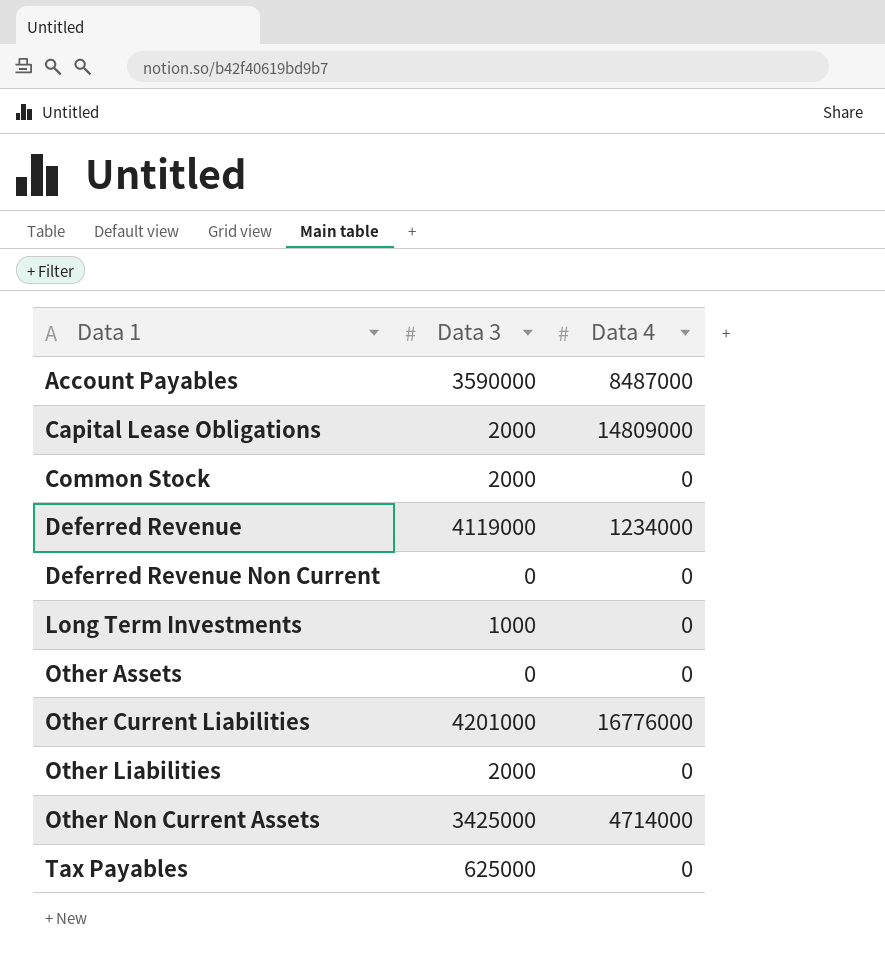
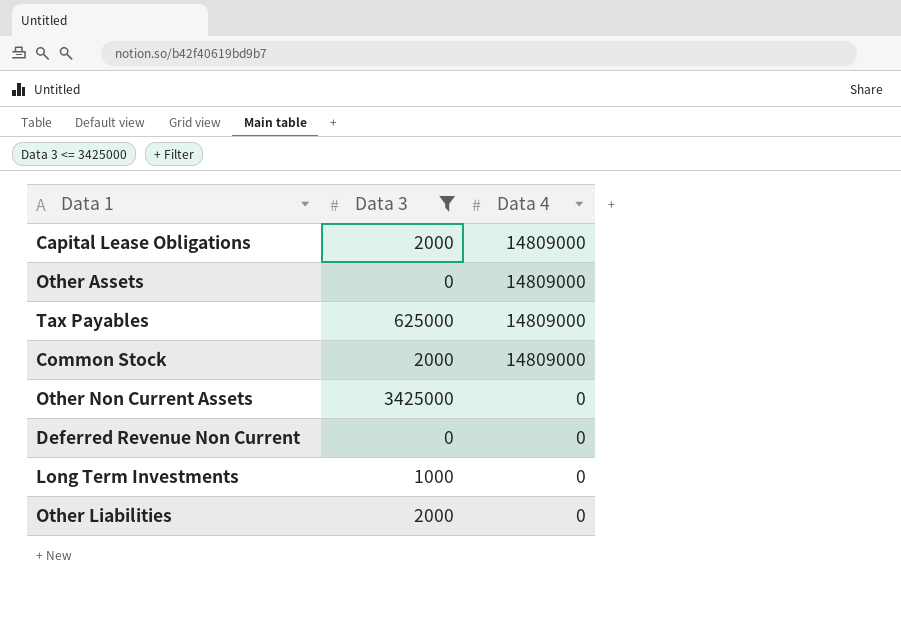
filter: none -> Data 3 <= 3425000
row order: Data 1 ascending -> Data 4 descending
Other Assets | Data 4: 0 -> 14809000
Tax Payables | Data 4: 0 -> 14809000
Common Stock | Data 4: 0 -> 14809000
Other Non Current Assets | Data 4: 4714000 -> 0

